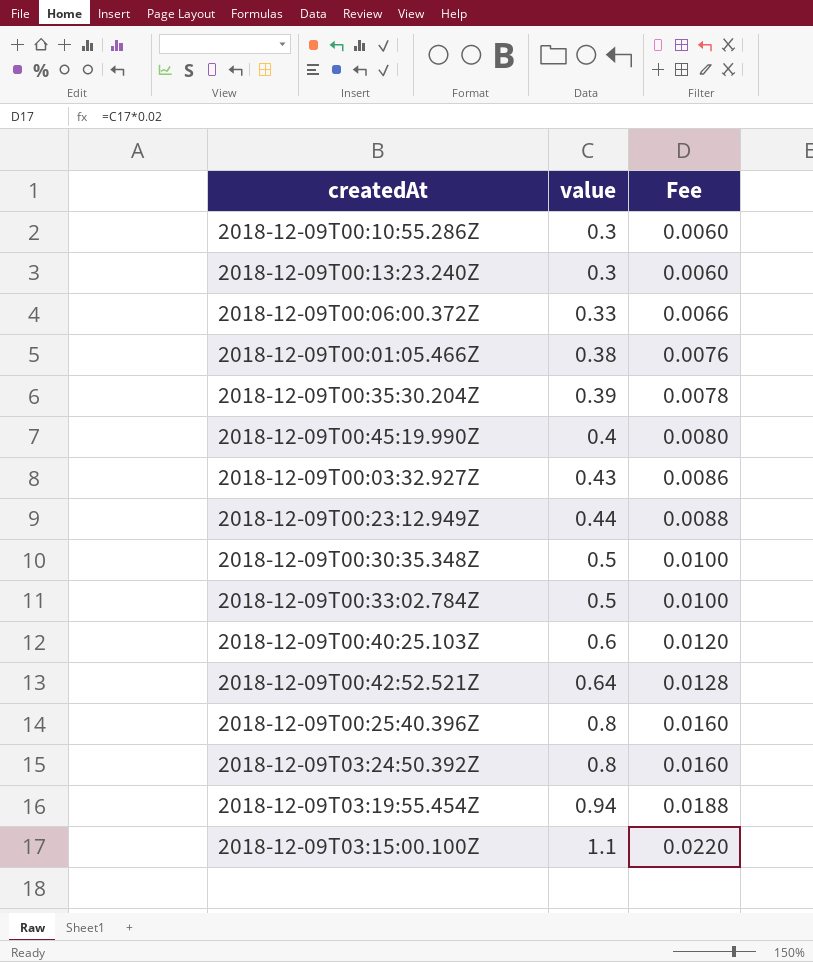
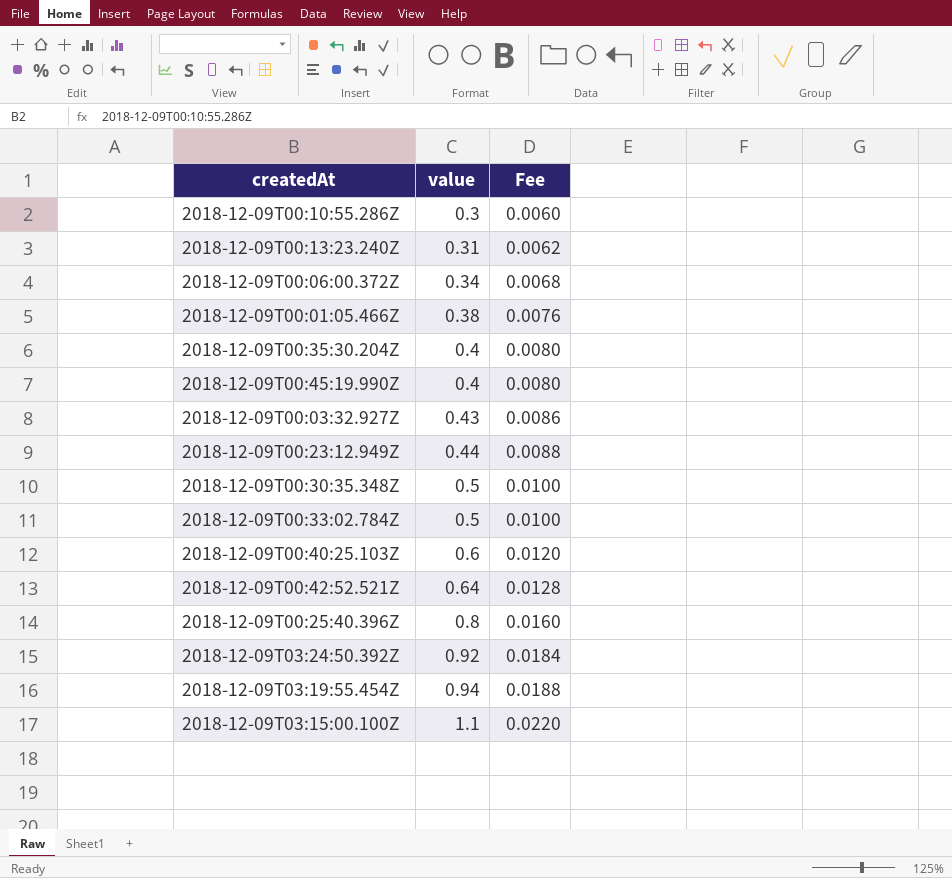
2018-12-09T00:13:23.240Z | value: 0.3 -> 0.31
2018-12-09T00:13:23.240Z | Fee: 0.0060 -> 0.0062
2018-12-09T00:06:00.372Z | value: 0.33 -> 0.34
2018-12-09T00:06:00.372Z | Fee: 0.0066 -> 0.0068
2018-12-09T00:35:30.204Z | value: 0.39 -> 0.4
2018-12-09T00:35:30.204Z | Fee: 0.0078 -> 0.0080
2018-12-09T03:24:50.392Z | value: 0.8 -> 0.92
2018-12-09T03:24:50.392Z | Fee: 0.0160 -> 0.0184

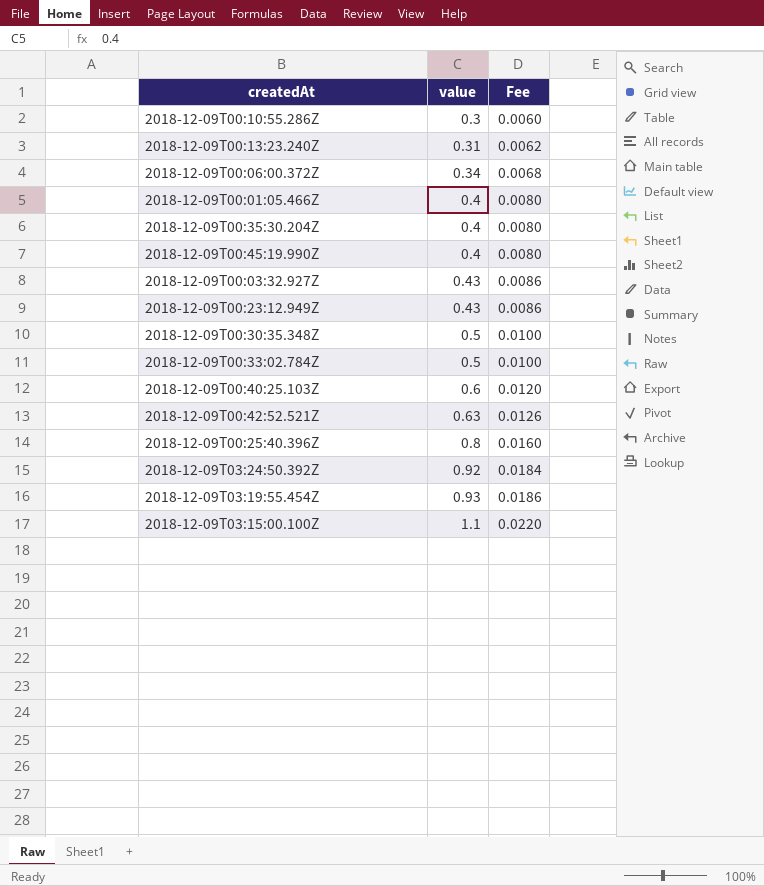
2018-12-09T00:01:05.466Z | value: 0.38 -> 0.4
2018-12-09T00:01:05.466Z | Fee: 0.0076 -> 0.0080
2018-12-09T00:23:12.949Z | value: 0.44 -> 0.43
2018-12-09T00:23:12.949Z | Fee: 0.0088 -> 0.0086
2018-12-09T00:42:52.521Z | value: 0.64 -> 0.63
2018-12-09T00:42:52.521Z | Fee: 0.0128 -> 0.0126
2018-12-09T03:19:55.454Z | value: 0.94 -> 0.93
2018-12-09T03:19:55.454Z | Fee: 0.0188 -> 0.0186

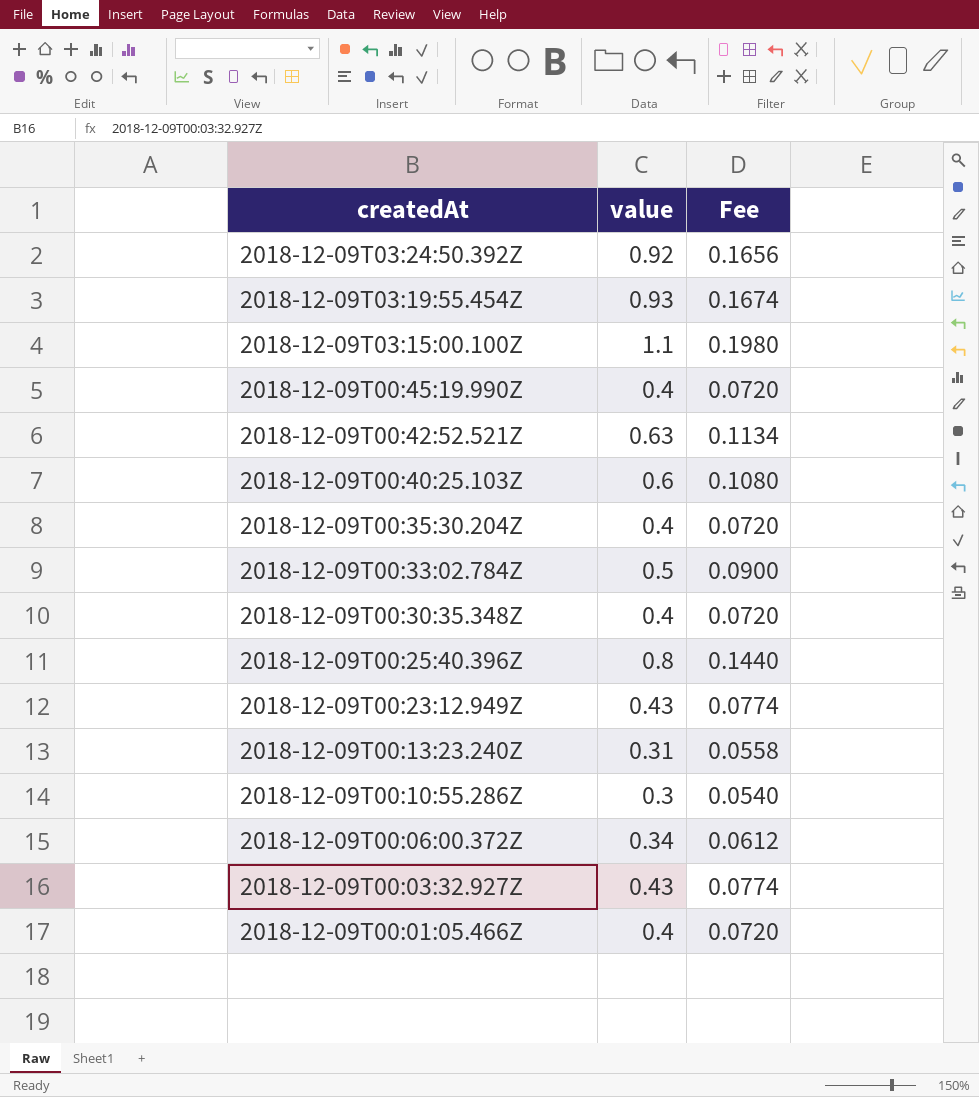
row order: value ascending -> createdAt descending
column Fee | formula: [value] * 0.02 -> [value] * 0.18
2018-12-09T00:30:35.348Z | value: 0.5 -> 0.4

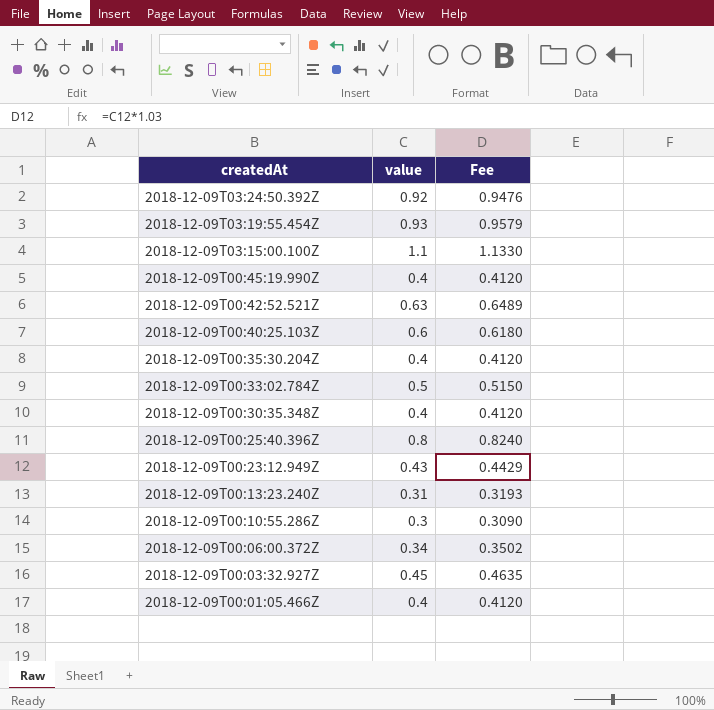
column Fee | formula: [value] * 0.18 -> [value] * 1.03
2018-12-09T00:03:32.927Z | value: 0.43 -> 0.45

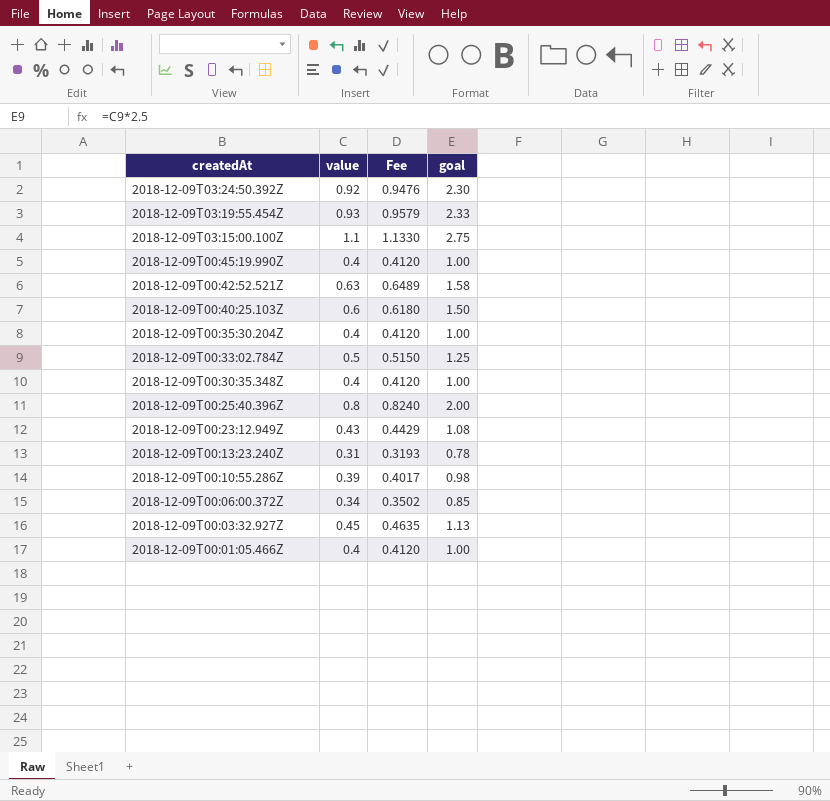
column goal | formula: none -> [value] * 2.5
2018-12-09T00:10:55.286Z | value: 0.3 -> 0.39
2018-12-09T00:10:55.286Z | Fee: 0.3090 -> 0.4017

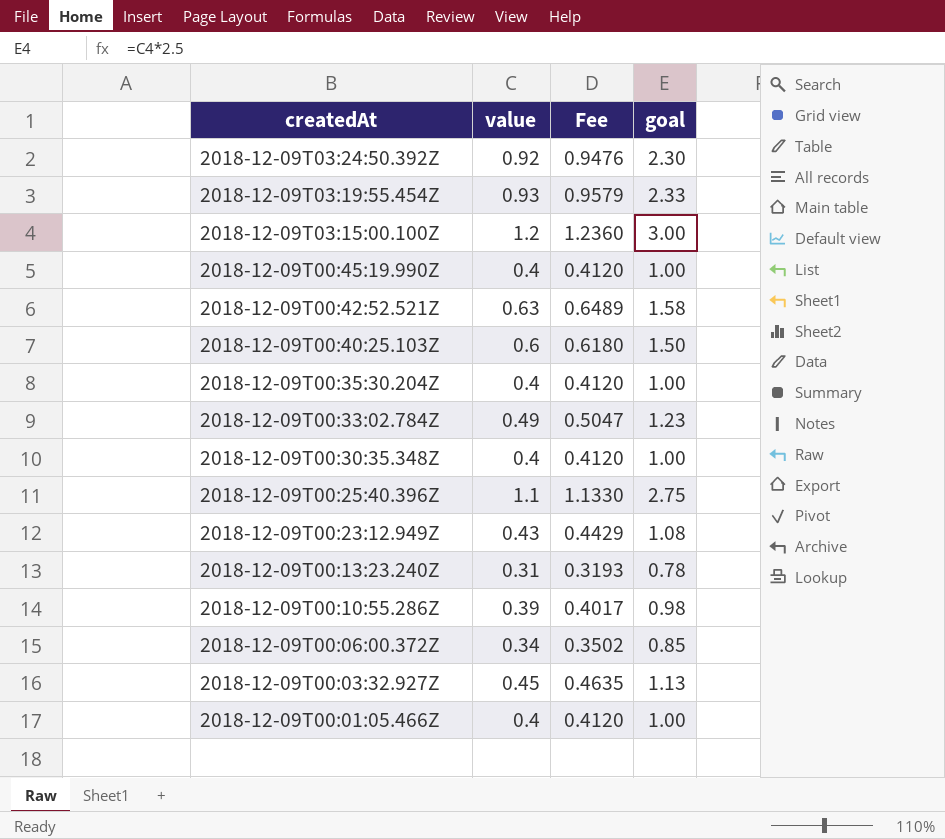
2018-12-09T03:15:00.100Z | value: 1.1 -> 1.2
2018-12-09T03:15:00.100Z | Fee: 1.1330 -> 1.2360
2018-12-09T03:15:00.100Z | goal: 2.75 -> 3.00
2018-12-09T00:33:02.784Z | value: 0.5 -> 0.49
2018-12-09T00:33:02.784Z | Fee: 0.5150 -> 0.5047
2018-12-09T00:33:02.784Z | goal: 1.25 -> 1.23
2018-12-09T00:25:40.396Z | value: 0.8 -> 1.1
2018-12-09T00:25:40.396Z | Fee: 0.8240 -> 1.1330
2018-12-09T00:25:40.396Z | goal: 2.00 -> 2.75

